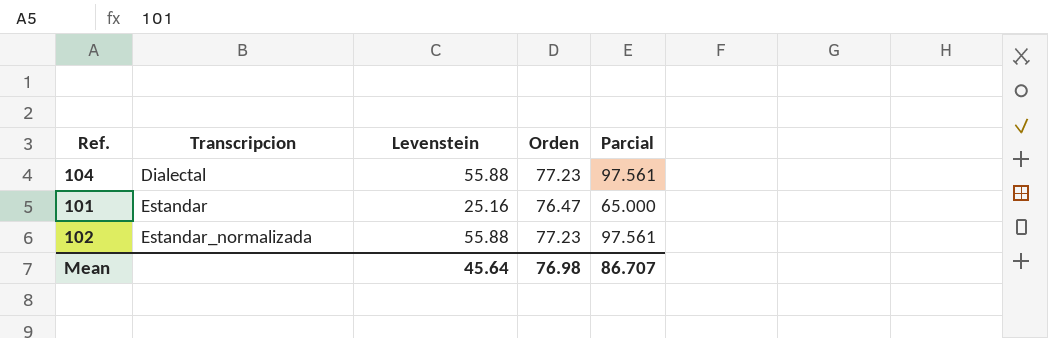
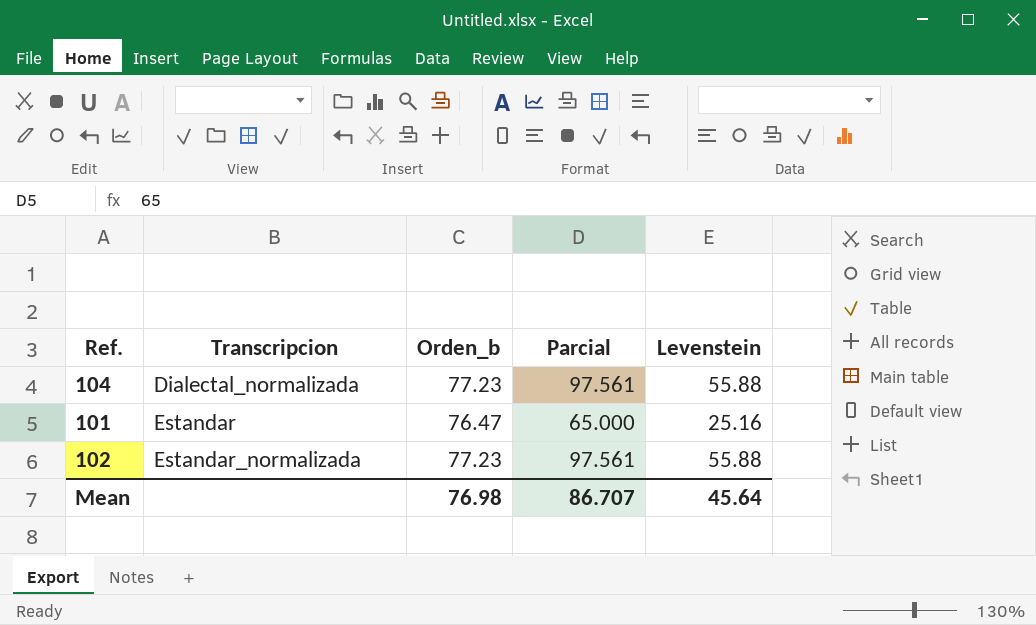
column name: Orden -> Orden_b
column Levenstein | position: 3 -> 5
104 | Transcripcion: Dialectal -> Dialectal_normalizada

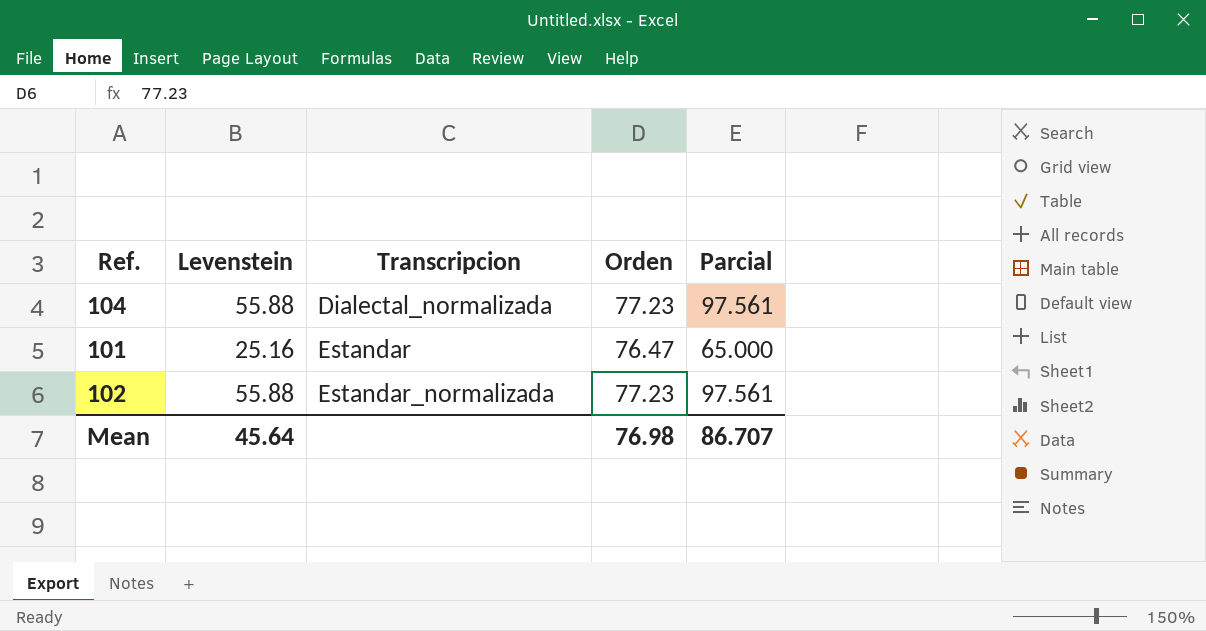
column Levenstein | position: 5 -> 2
column name: Orden_b -> Orden

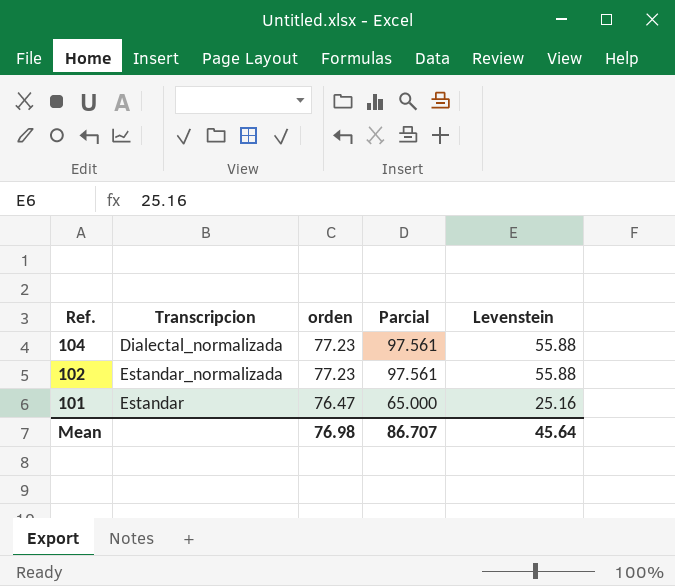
row order: Transcripcion ascending -> Ref. descending
column name: Orden -> orden
column Levenstein | position: 2 -> 5

